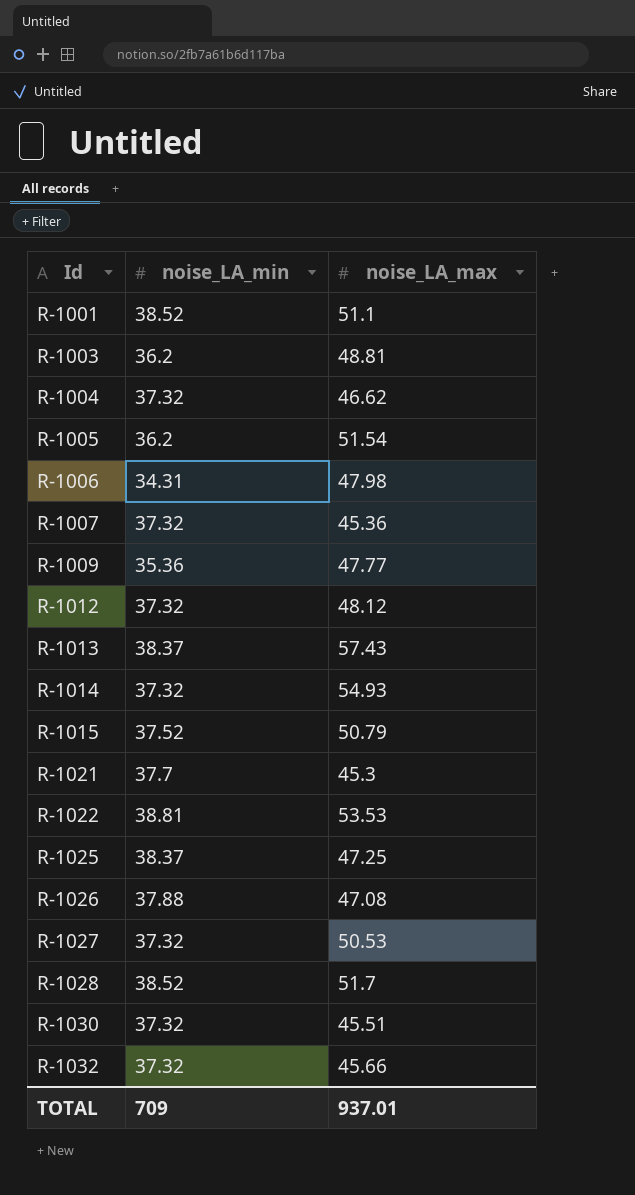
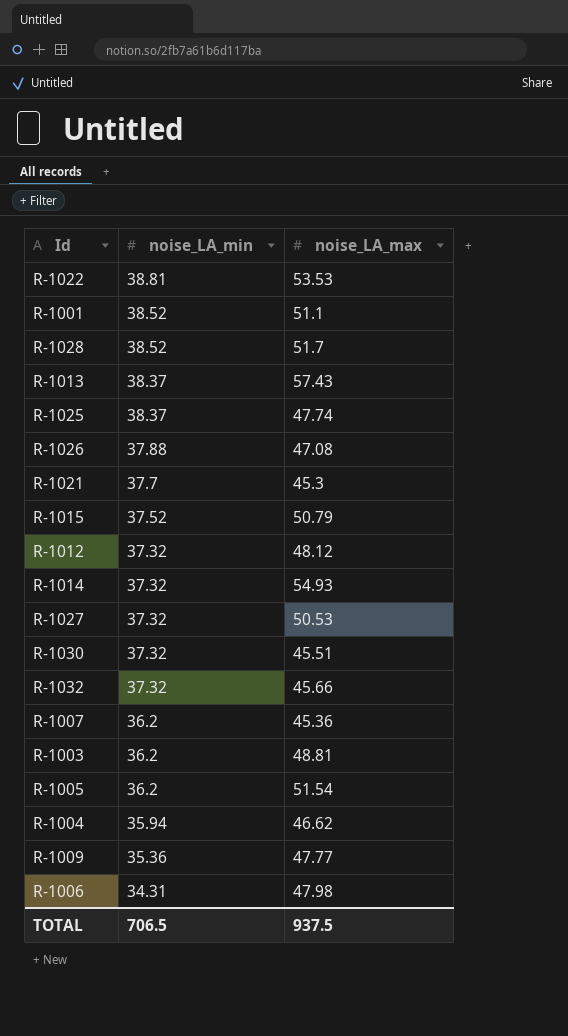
row order: Id ascending -> noise_LA_min descending
R-1025 | noise_LA_max: 47.25 -> 47.74
R-1007 | noise_LA_min: 37.32 -> 36.2
R-1004 | noise_LA_min: 37.32 -> 35.94
TOTAL | noise_LA_min: 709 -> 706.5
TOTAL | noise_LA_max: 937.01 -> 937.5

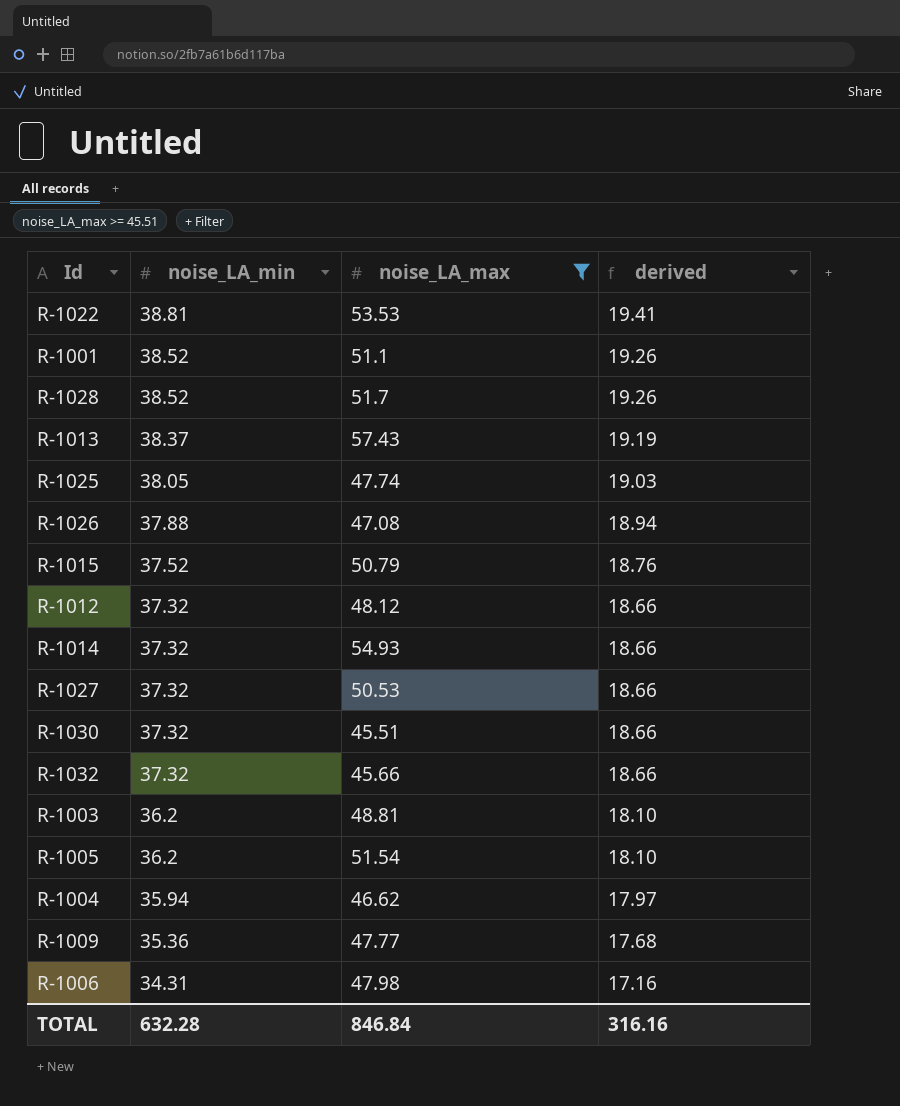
filter: none -> noise_LA_max >= 45.51
column derived | formula: none -> [noise_LA_min] * 0.5
R-1025 | noise_LA_min: 38.37 -> 38.05
TOTAL | noise_LA_min: 706.5 -> 632.28
TOTAL | noise_LA_max: 937.5 -> 846.84

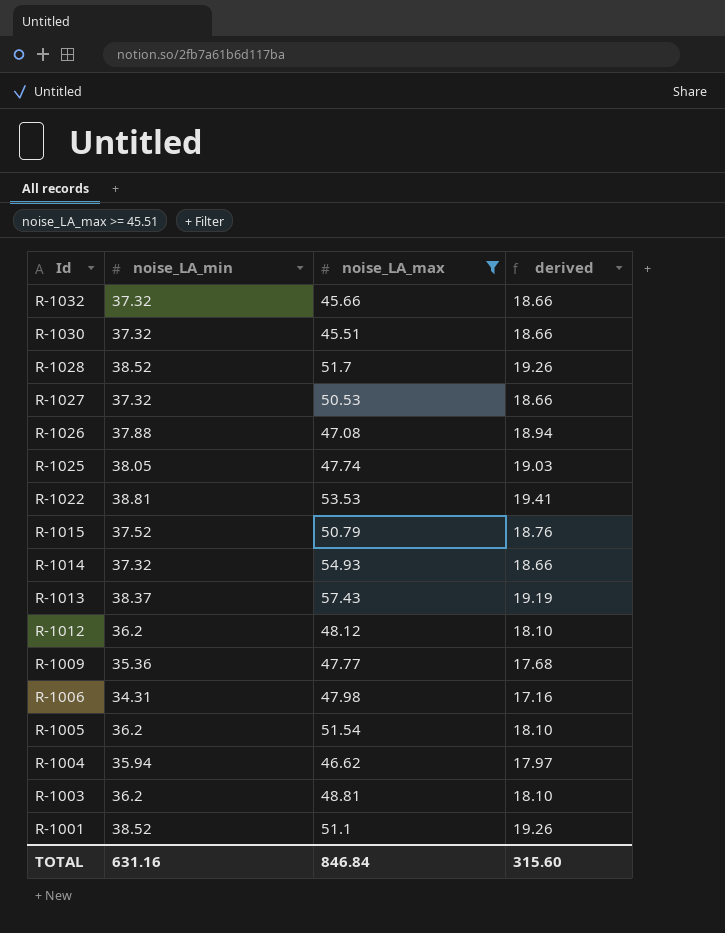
row order: noise_LA_min descending -> Id descending
R-1012 | noise_LA_min: 37.32 -> 36.2
R-1012 | derived: 18.66 -> 18.10
TOTAL | noise_LA_min: 632.28 -> 631.16
TOTAL | derived: 316.16 -> 315.60

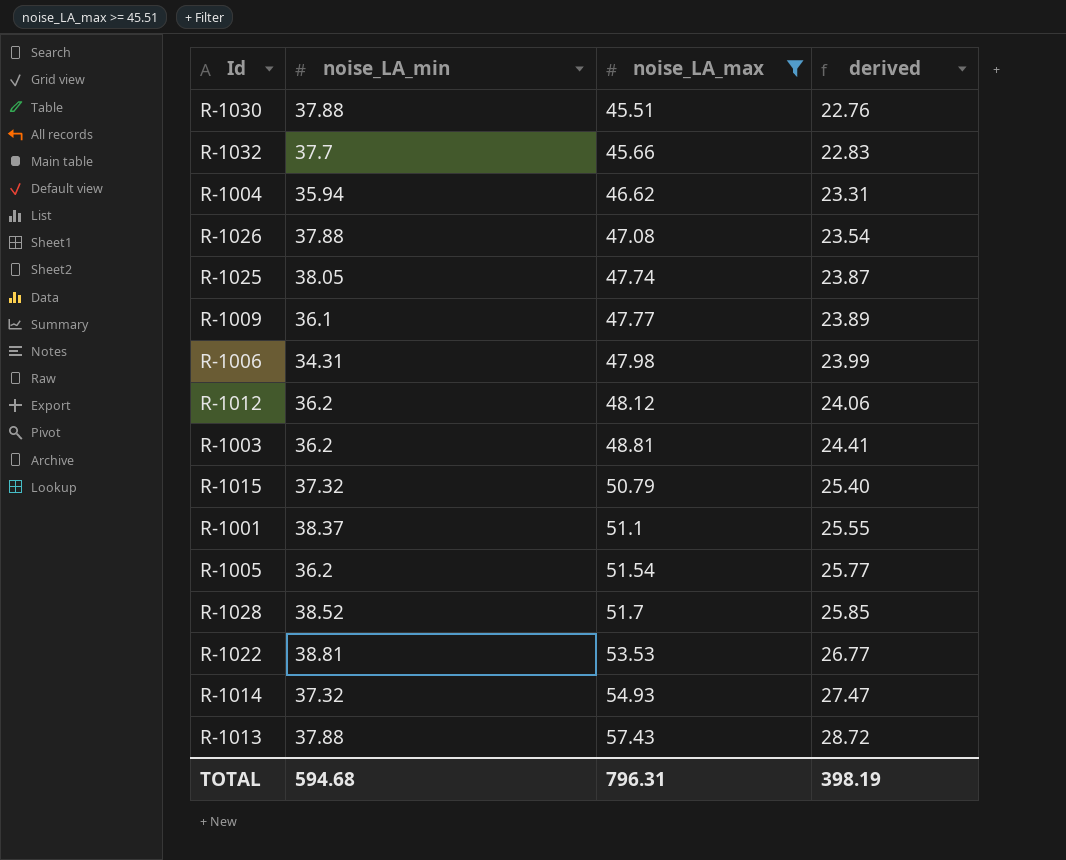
row order: Id descending -> noise_LA_max ascending
column derived | formula: [noise_LA_min] * 0.5 -> [noise_LA_max] * 0.5
row R-1027: 37.32 | 50.53 | 18.66 -> none
R-1030 | noise_LA_min: 37.32 -> 37.88
R-1032 | noise_LA_min: 37.32 -> 37.7
R-1009 | noise_LA_min: 35.36 -> 36.1
R-1015 | noise_LA_min: 37.52 -> 37.32
R-1001 | noise_LA_min: 38.52 -> 38.37
R-1013 | noise_LA_min: 38.37 -> 37.88
TOTAL | noise_LA_min: 631.16 -> 594.68
TOTAL | noise_LA_max: 846.84 -> 796.31
TOTAL | derived: 315.60 -> 398.19

